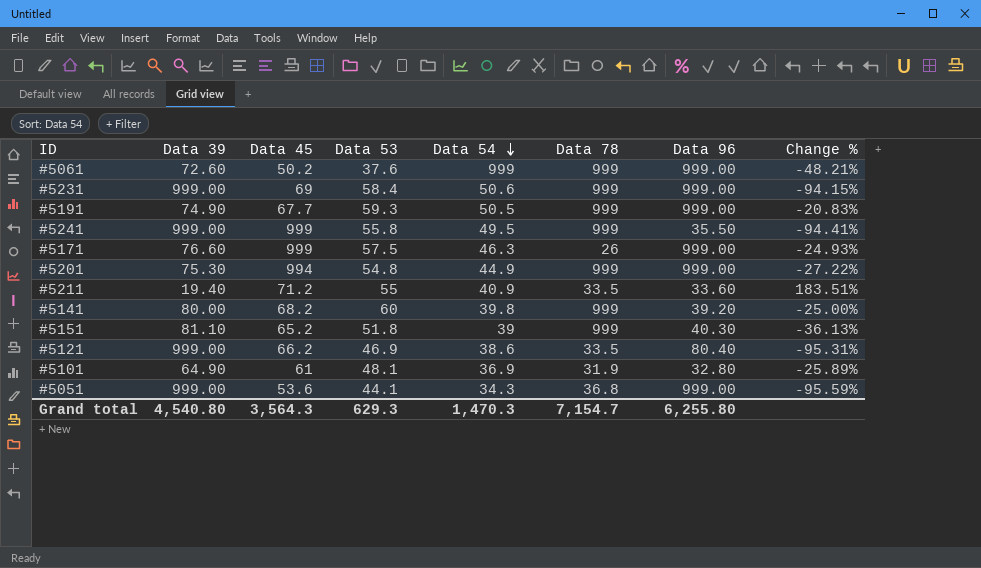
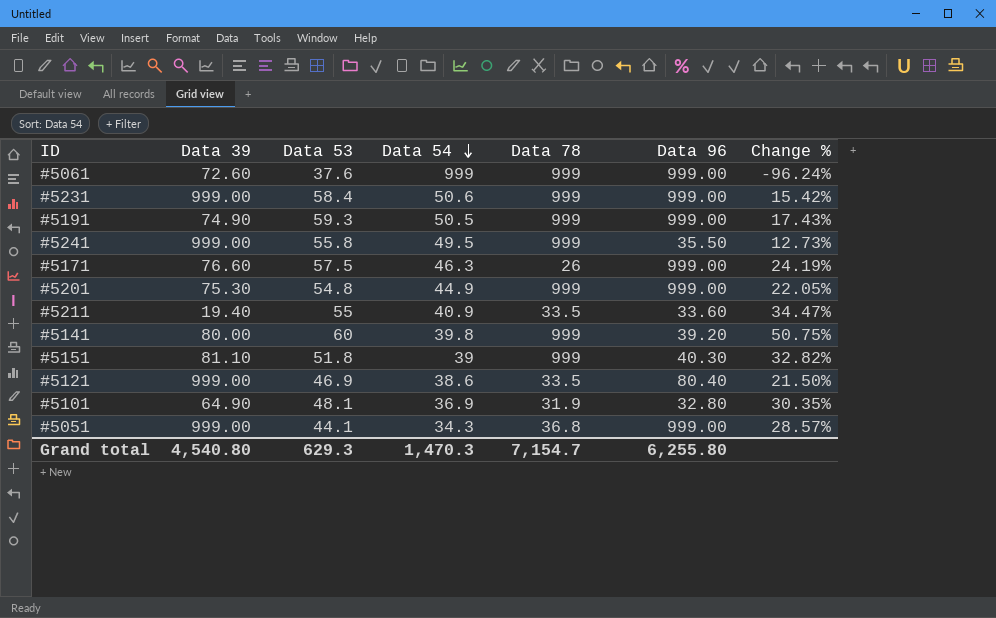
column Data 45 | position: 3 -> none
column Change % | formula: ([Data 53] - [Data 39]) / [Data 39] -> ([Data 53] - [Data 54]) / [Data 54]

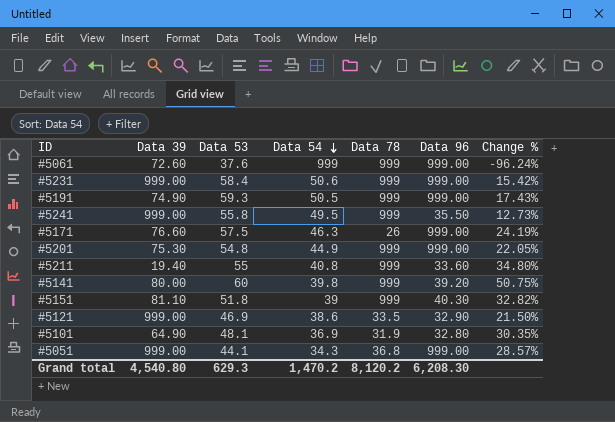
#5211 | Data 54: 40.9 -> 40.8
#5211 | Data 78: 33.5 -> 999
#5211 | Change %: 34.47% -> 34.80%
#5121 | Data 96: 80.40 -> 32.90
Grand total | Data 54: 1,470.3 -> 1,470.2
Grand total | Data 78: 7,154.7 -> 8,120.2
Grand total | Data 96: 6,255.80 -> 6,208.30

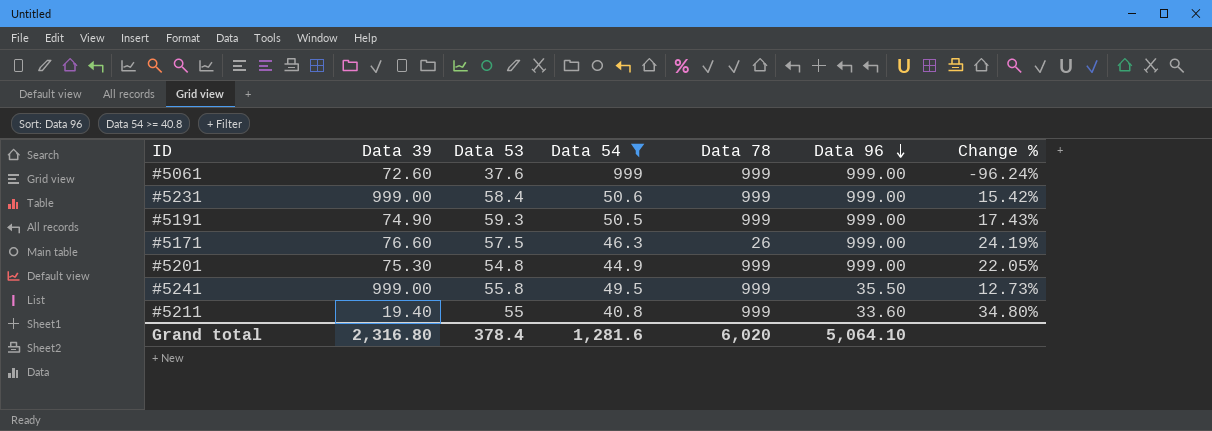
filter: none -> Data 54 >= 40.8
row order: Data 54 descending -> Data 96 descending
Grand total | Data 39: 4,540.80 -> 2,316.80
Grand total | Data 53: 629.3 -> 378.4
Grand total | Data 54: 1,470.2 -> 1,281.6
Grand total | Data 78: 8,120.2 -> 6,020
Grand total | Data 96: 6,208.30 -> 5,064.10

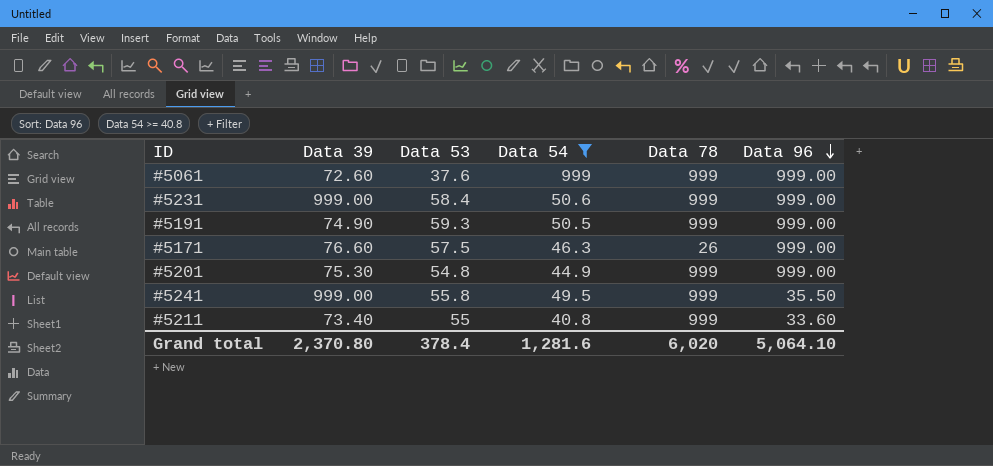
column Change % | formula: ([Data 53] - [Data 54]) / [Data 54] -> none
#5211 | Data 39: 19.40 -> 73.40
Grand total | Data 39: 2,316.80 -> 2,370.80

